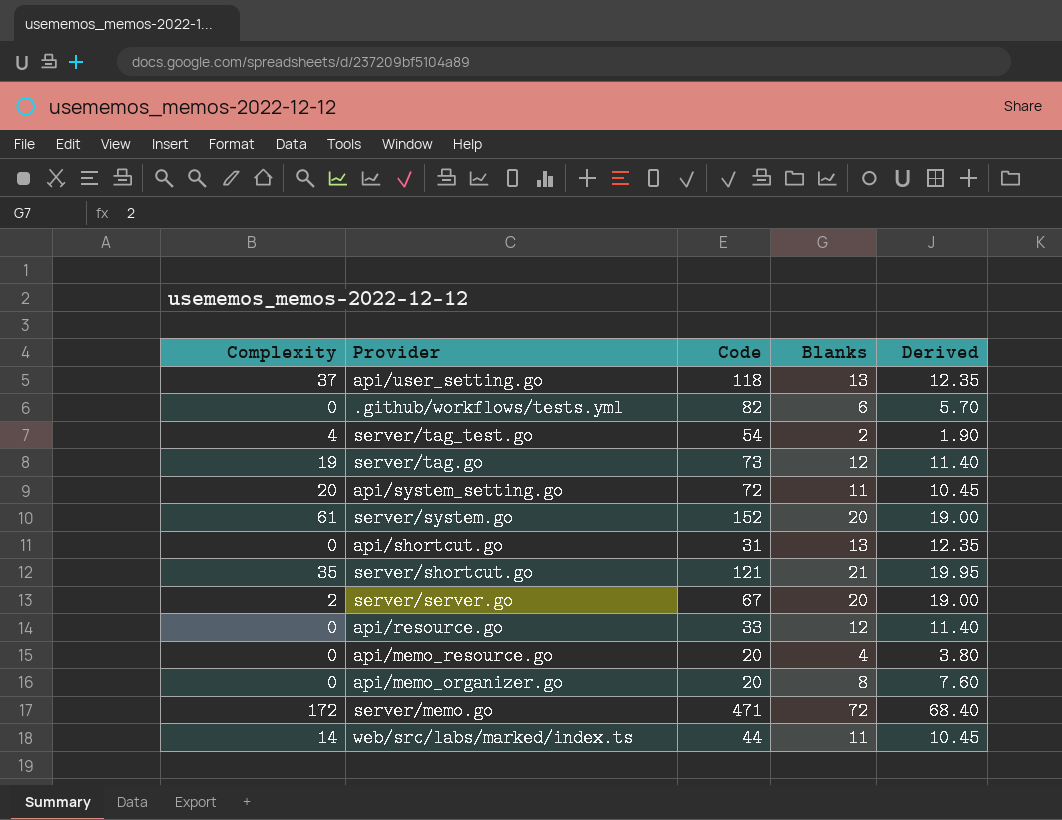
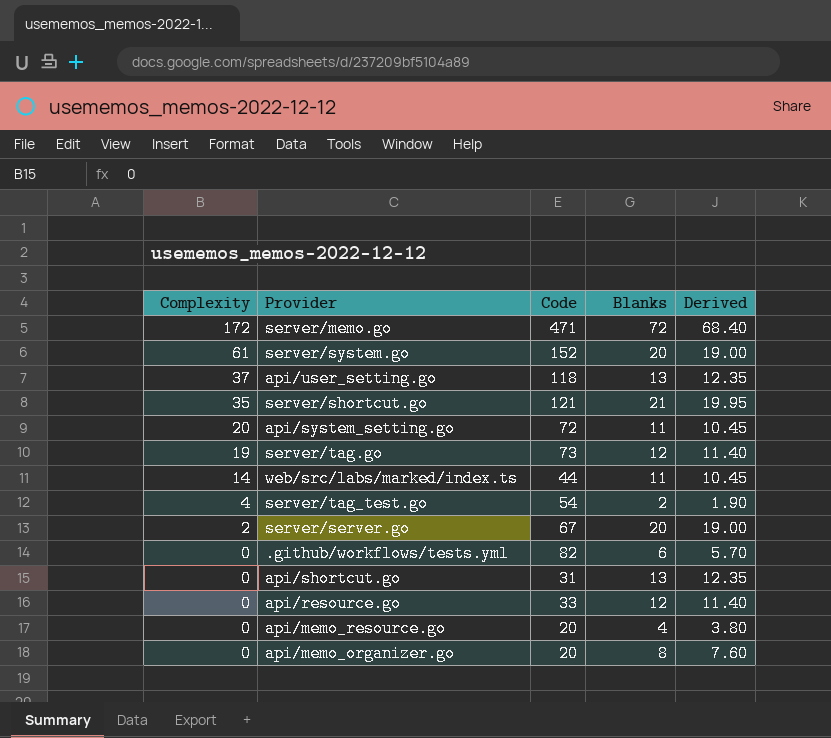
row order: none -> Complexity descending

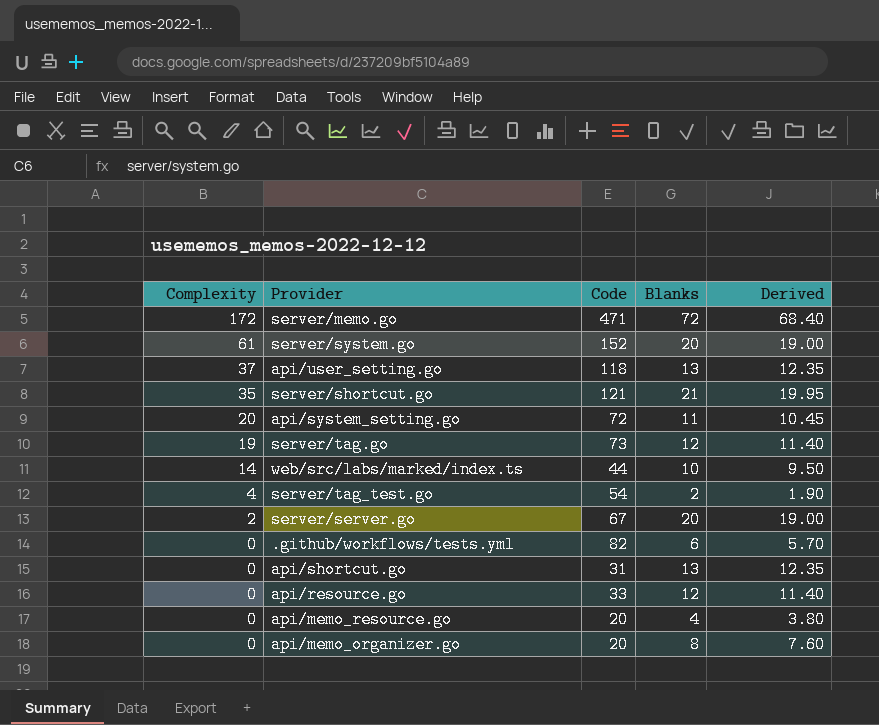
web/src/labs/marked/index.ts | Blanks: 11 -> 10
web/src/labs/marked/index.ts | Derived: 10.45 -> 9.50

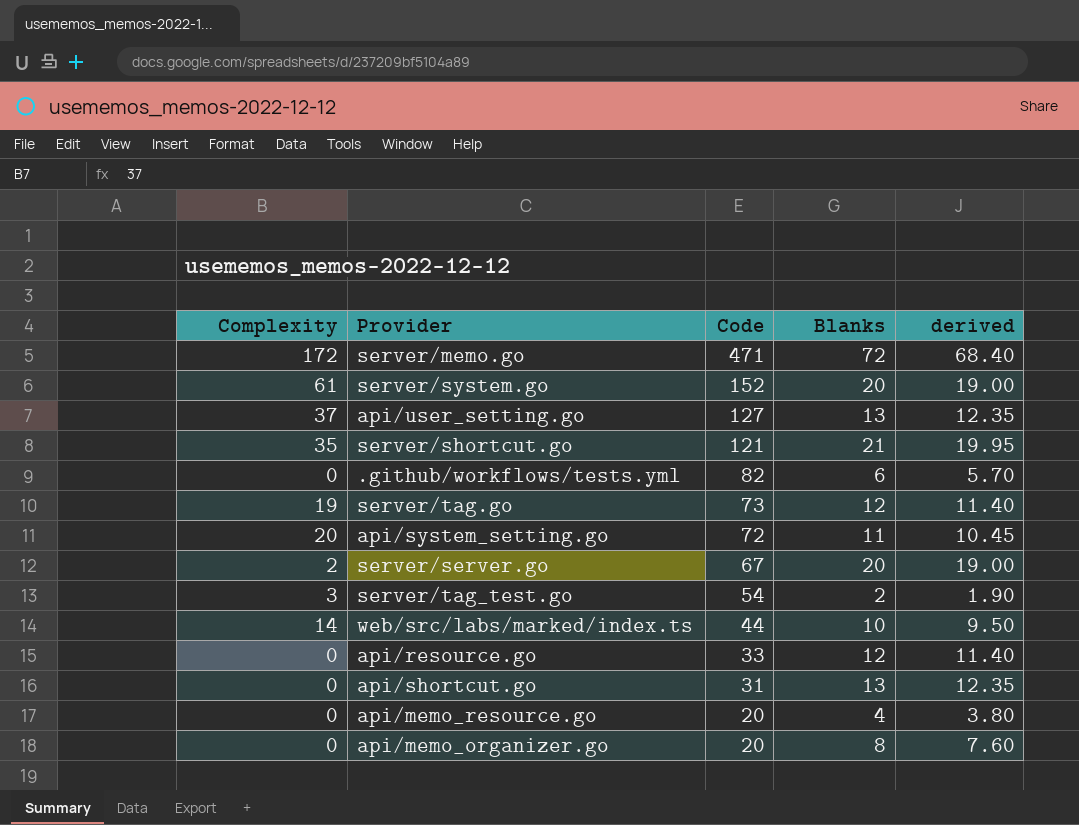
row order: Complexity descending -> Code descending
column name: Derived -> derived
api/user_setting.go | Code: 118 -> 127
server/tag_test.go | Complexity: 4 -> 3

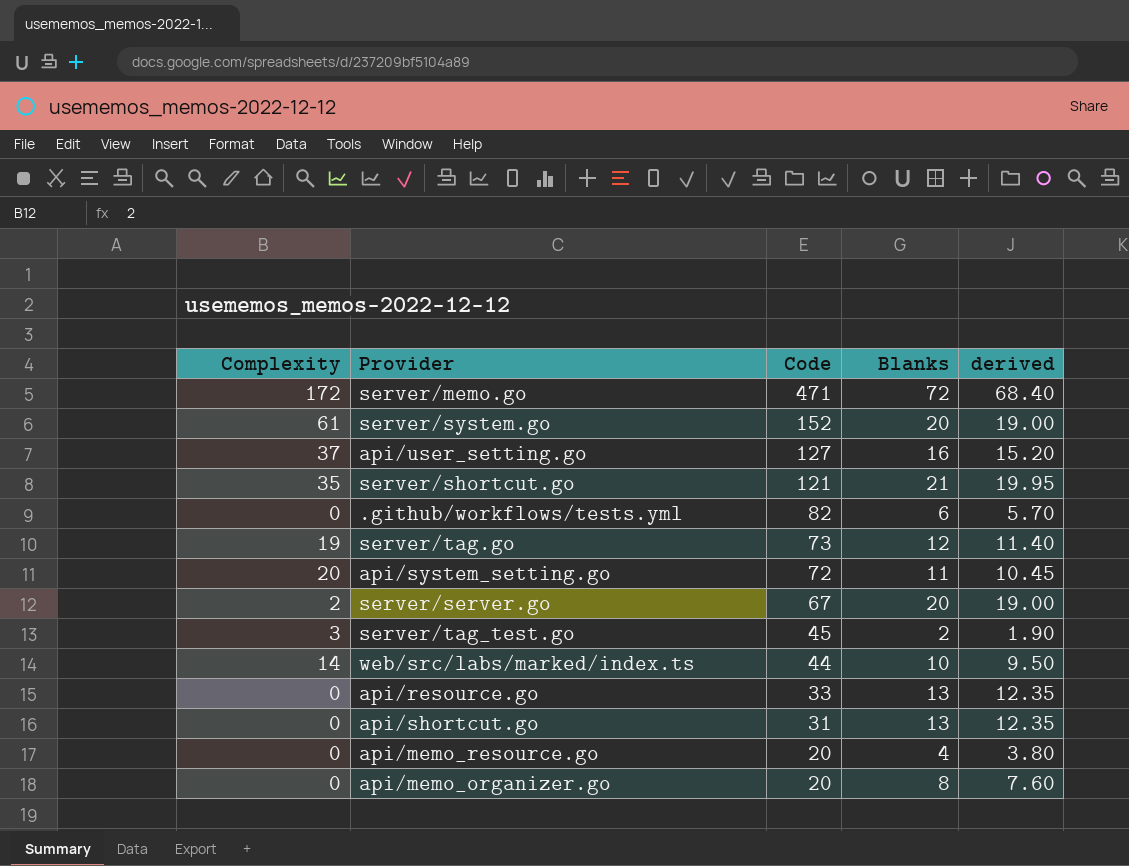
api/user_setting.go | Blanks: 13 -> 16
api/user_setting.go | derived: 12.35 -> 15.20
server/tag_test.go | Code: 54 -> 45
api/resource.go | Blanks: 12 -> 13
api/resource.go | derived: 11.40 -> 12.35

